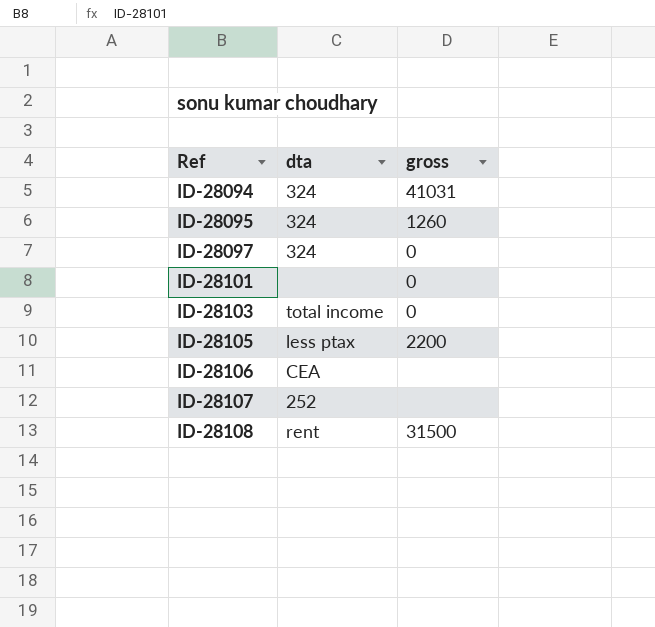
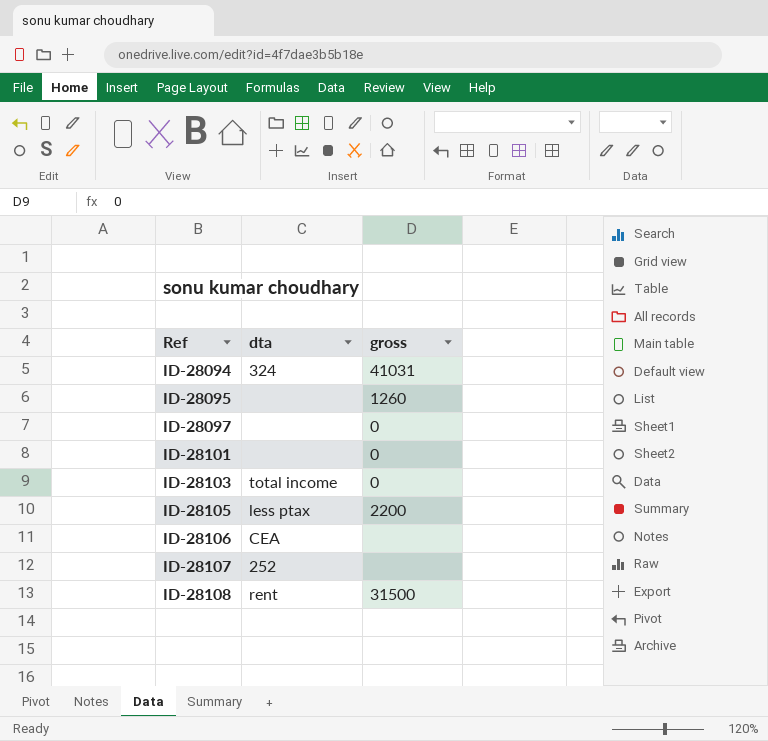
ID-28095 | dta: 324 -> none
ID-28097 | dta: 324 -> none

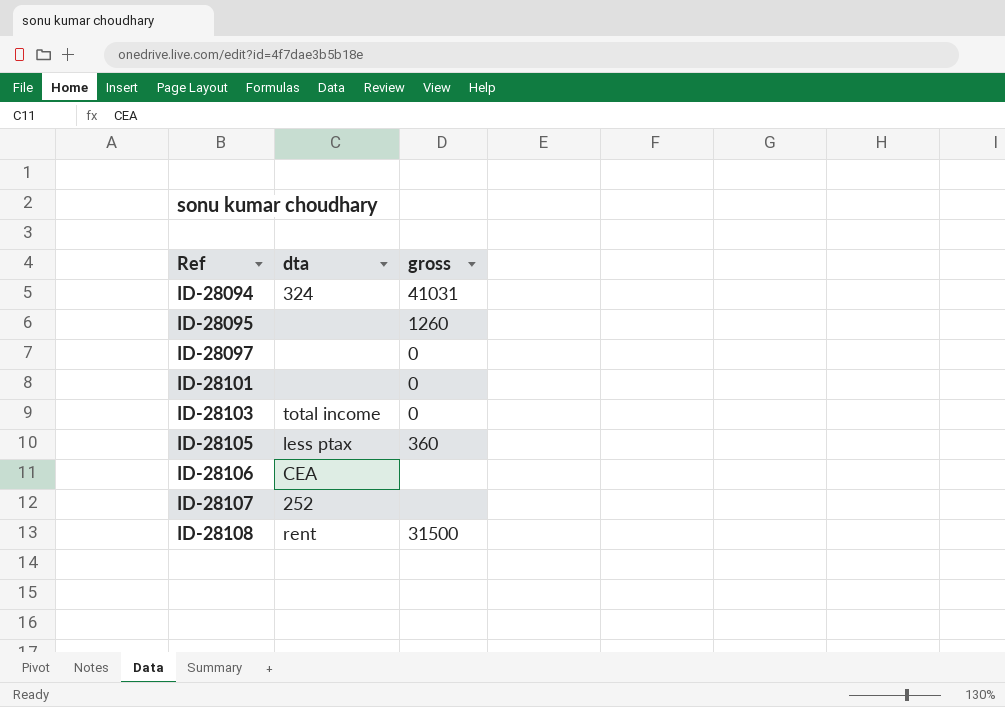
ID-28105 | gross: 2200 -> 360

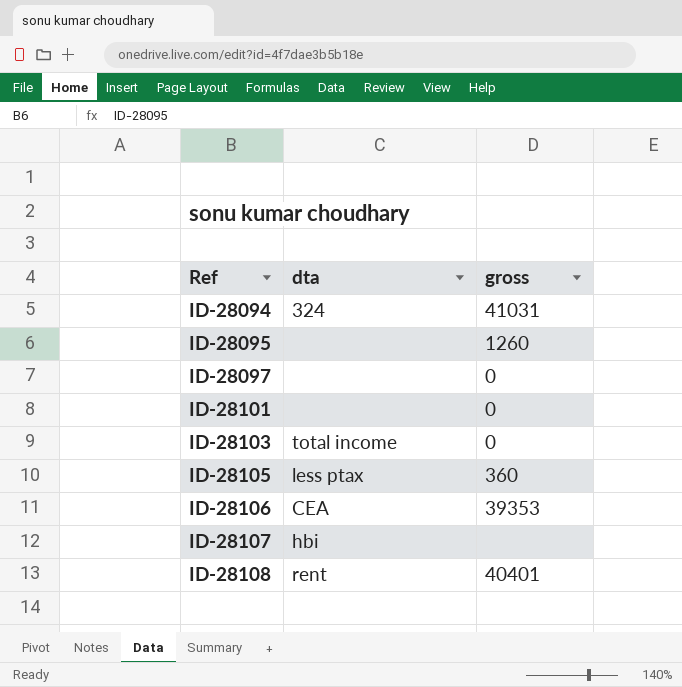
ID-28106 | gross: none -> 39353
ID-28107 | dta: 252 -> hbi
ID-28108 | gross: 31500 -> 40401

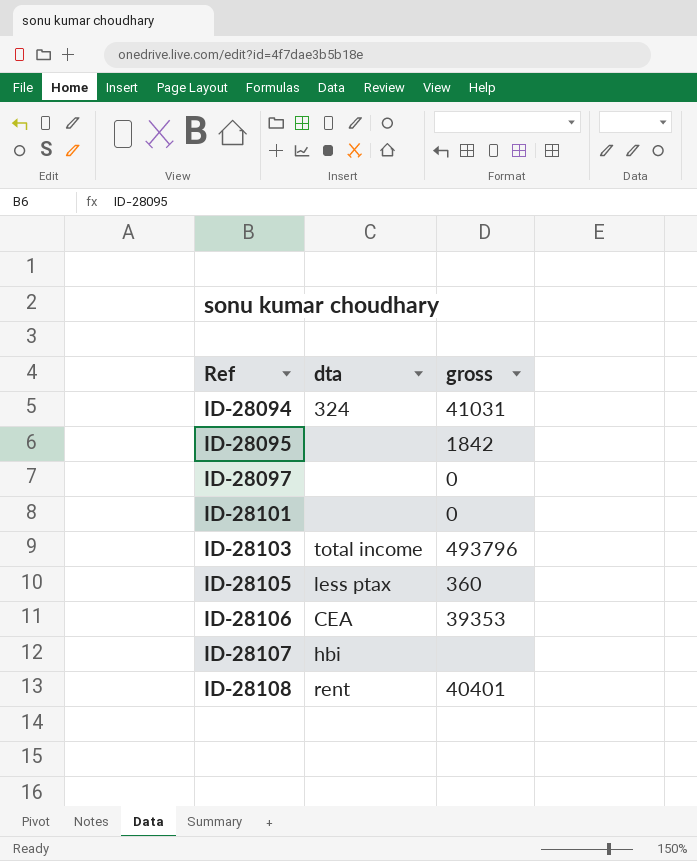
ID-28095 | gross: 1260 -> 1842
ID-28103 | gross: 0 -> 493796

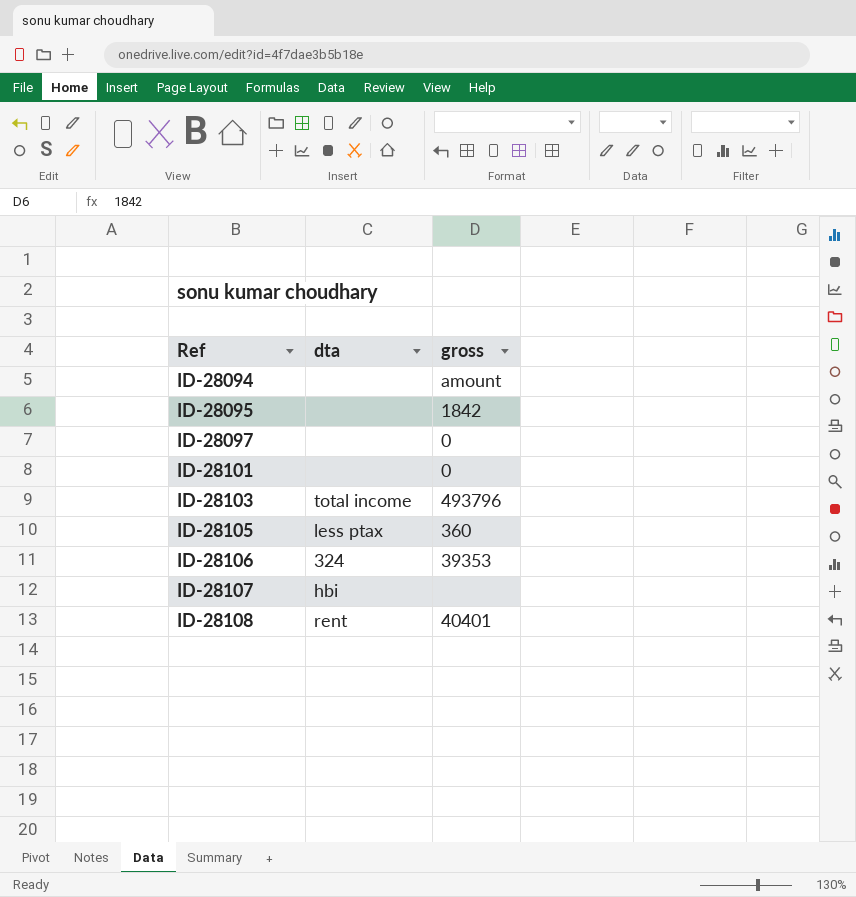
ID-28094 | dta: 324 -> none
ID-28094 | gross: 41031 -> amount
ID-28106 | dta: CEA -> 324

